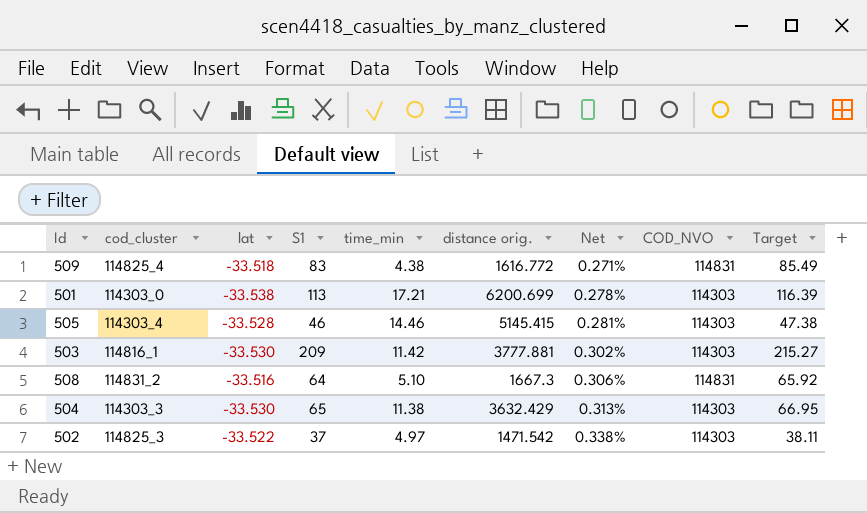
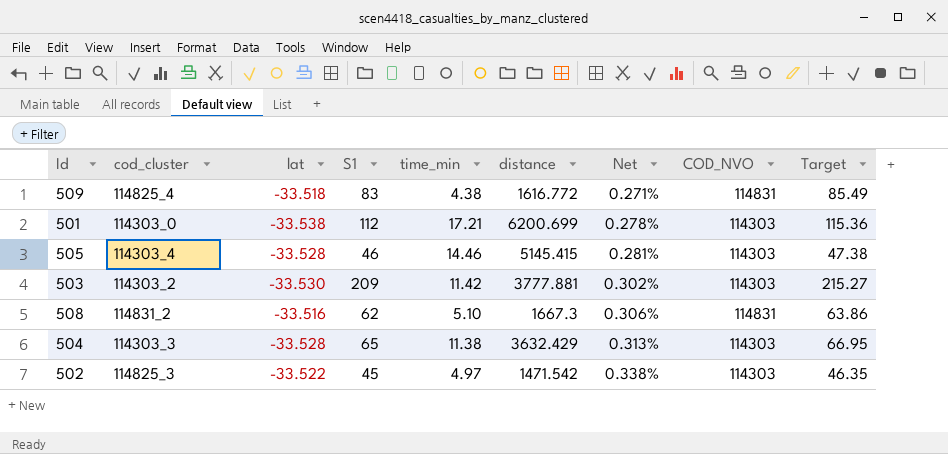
column name: distance orig. -> distance
501 | S1: 113 -> 112
501 | Target: 116.39 -> 115.36
503 | cod_cluster: 114816_1 -> 114303_2
508 | S1: 64 -> 62
508 | Target: 65.92 -> 63.86
504 | lat: -33.530 -> -33.528
502 | S1: 37 -> 45
502 | Target: 38.11 -> 46.35

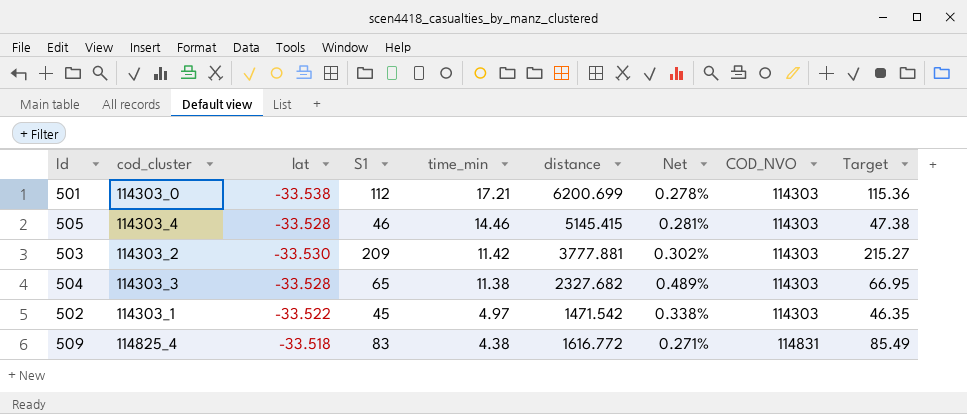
row order: Net ascending -> time_min descending
row 508: 114831_2 | -33.516 | 62 | 5.10 | 1667.3 | 0.306% | 114831 | 63.86 -> none
504 | distance: 3632.429 -> 2327.682
504 | Net: 0.313% -> 0.489%
502 | cod_cluster: 114825_3 -> 114303_1

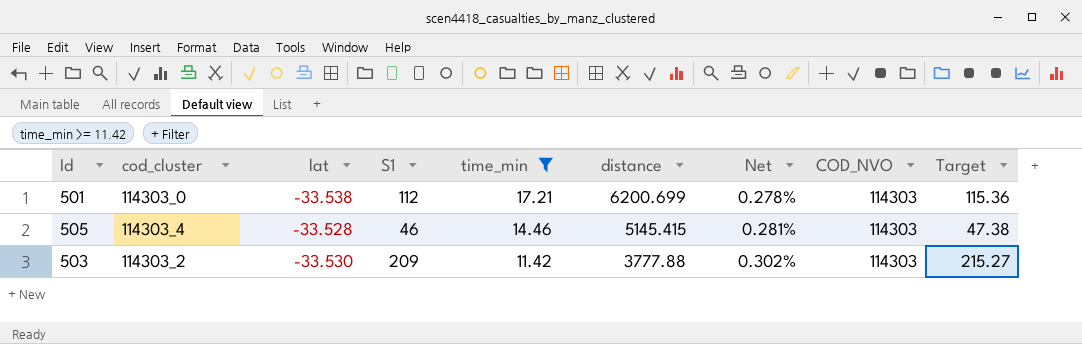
filter: none -> time_min >= 11.42
503 | distance: 3777.881 -> 3777.88

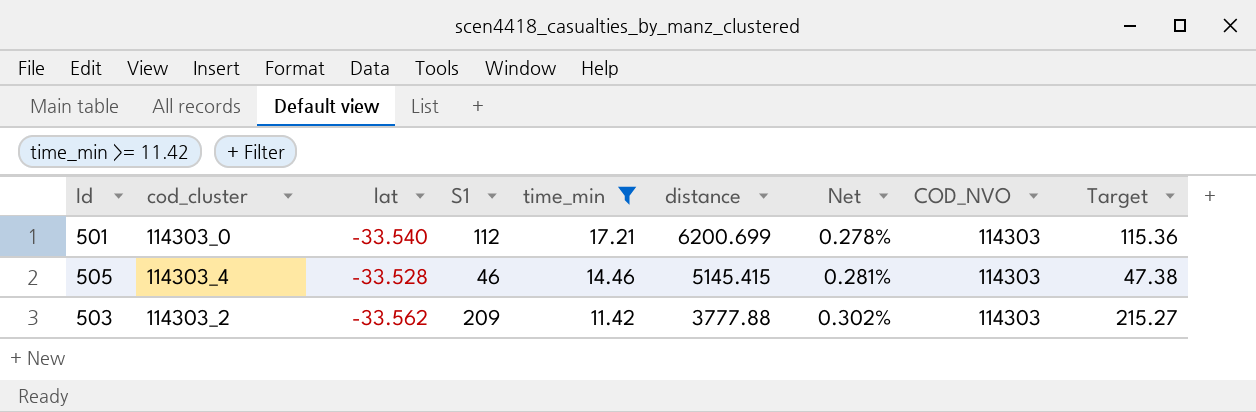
501 | lat: -33.538 -> -33.540
503 | lat: -33.530 -> -33.562

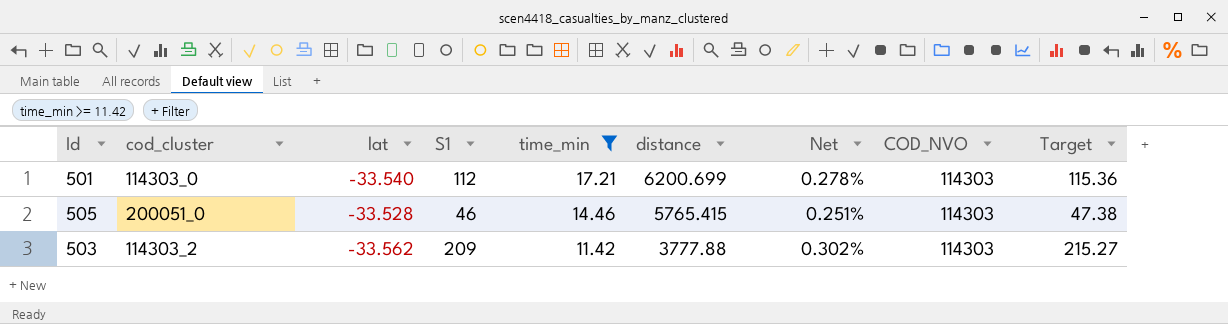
505 | cod_cluster: 114303_4 -> 200051_0
505 | distance: 5145.415 -> 5765.415
505 | Net: 0.281% -> 0.251%

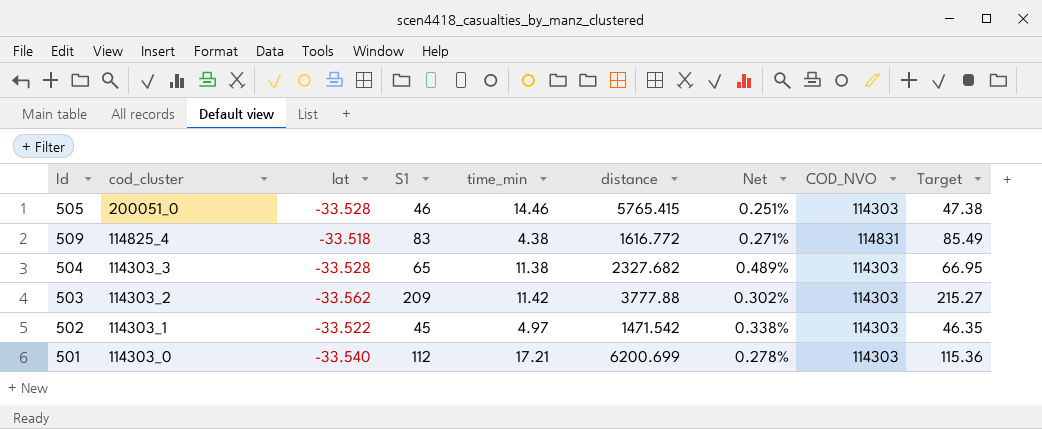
filter: time_min >= 11.42 -> none
row order: time_min descending -> cod_cluster descending

